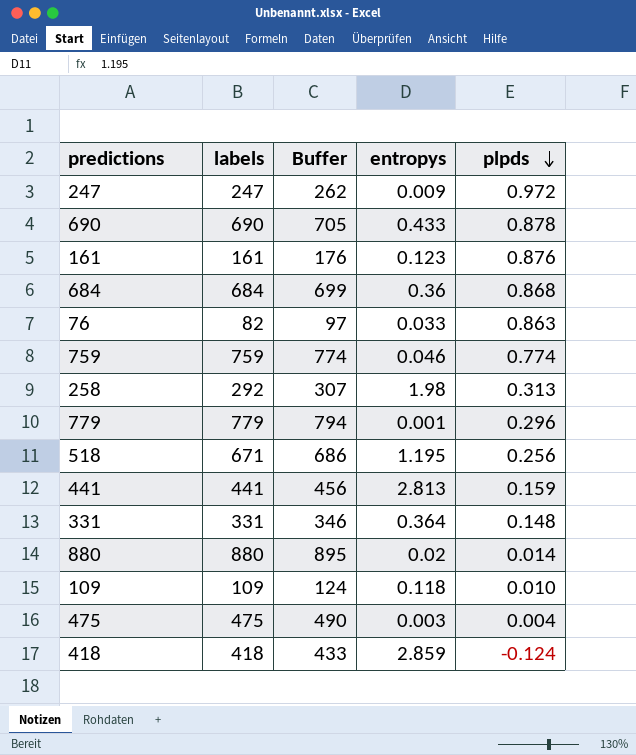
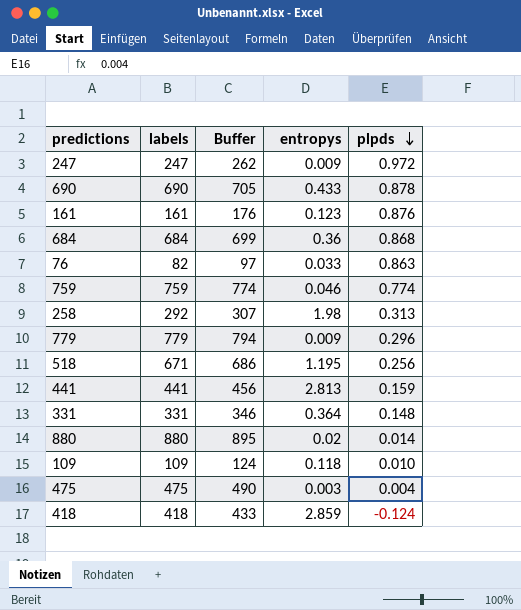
779 | entropys: 0.001 -> 0.009

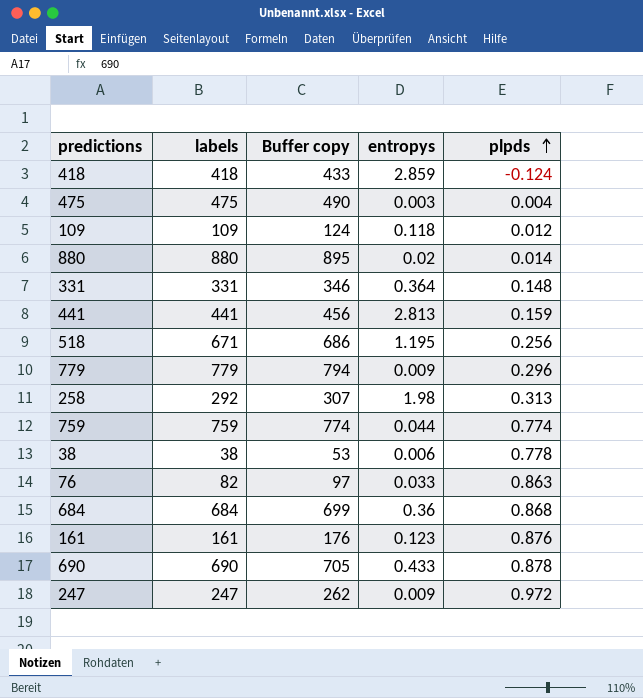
row order: plpds descending -> plpds ascending
column name: Buffer -> Buffer copy
109 | plpds: 0.010 -> 0.012
759 | entropys: 0.046 -> 0.044
row 38: none -> 38 | 53 | 0.006 | 0.778

